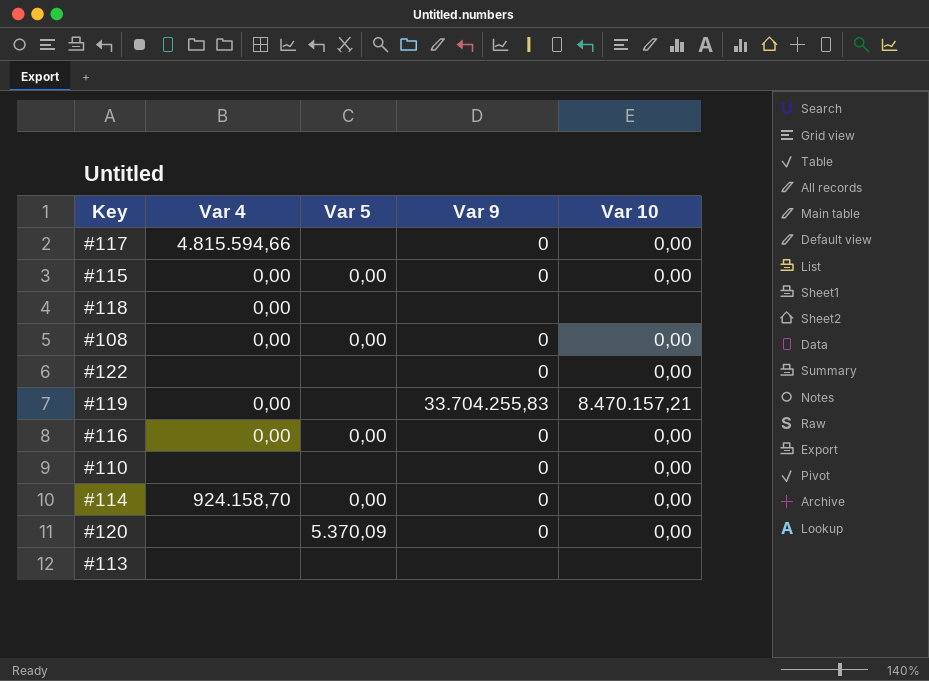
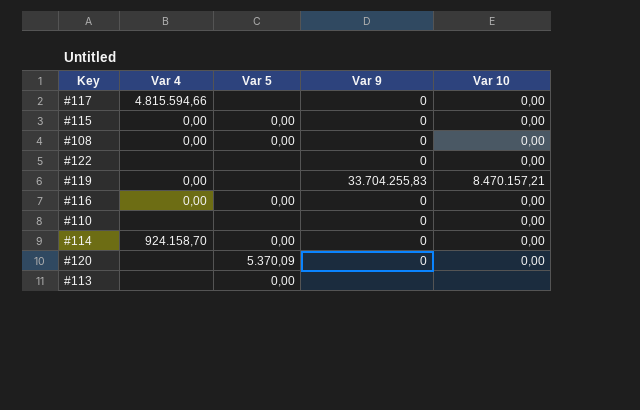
row #118: 0,00 | none | none | none -> none
#113 | Var 5: none -> 0,00

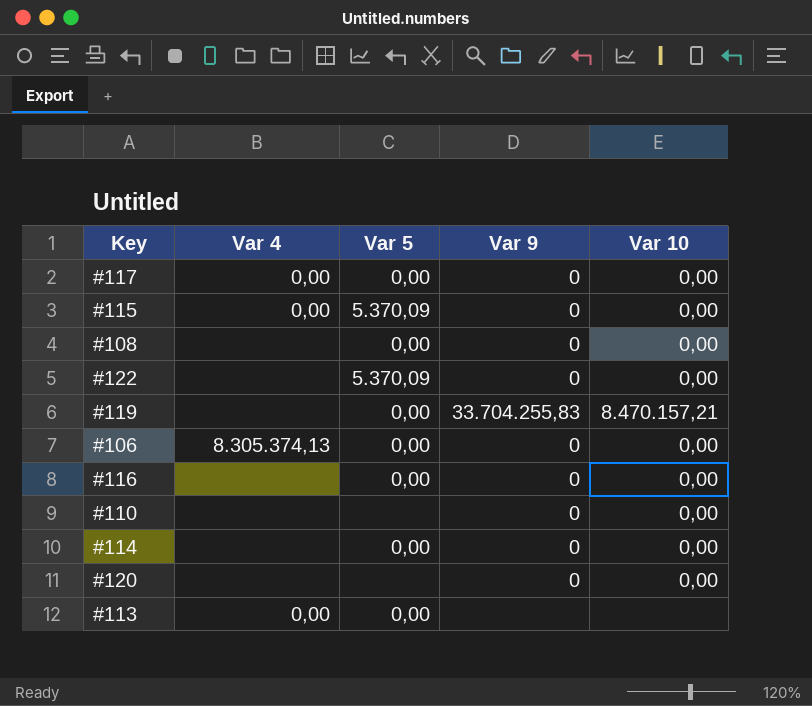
#117 | Var 4: 4.815.594,66 -> 0,00
#117 | Var 5: none -> 0,00
#115 | Var 5: 0,00 -> 5.370,09
#108 | Var 4: 0,00 -> none
#122 | Var 5: none -> 5.370,09
#119 | Var 4: 0,00 -> none
#119 | Var 5: none -> 0,00
row #106: none -> 8.305.374,13 | 0,00 | 0 | 0,00
#116 | Var 4: 0,00 -> none
#114 | Var 4: 924.158,70 -> none
#120 | Var 5: 5.370,09 -> none
#113 | Var 4: none -> 0,00

